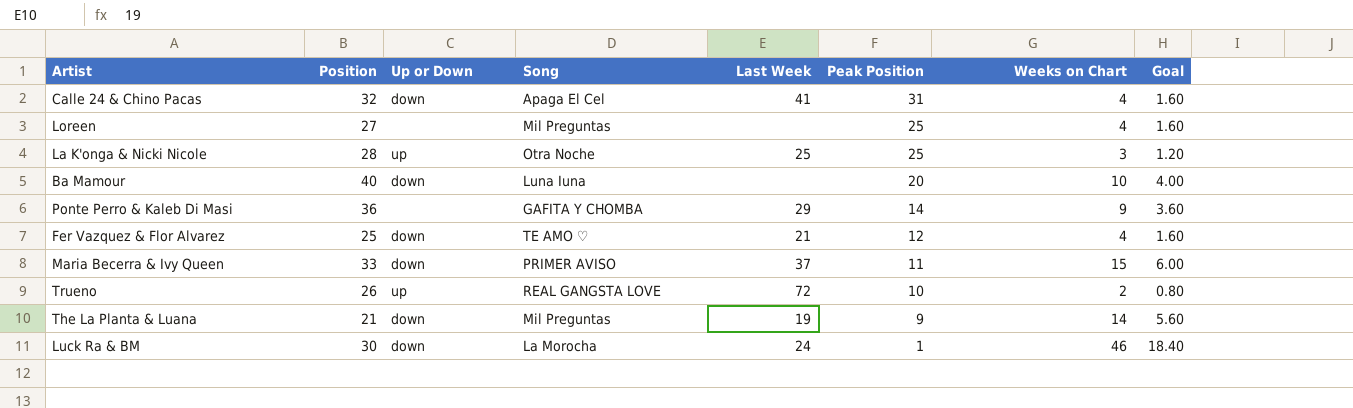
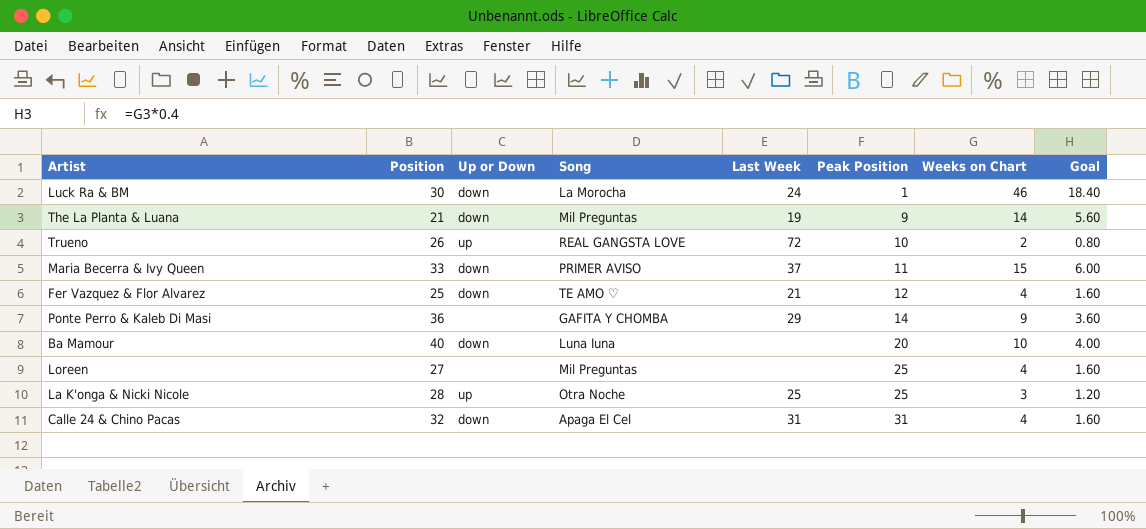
row order: Peak Position descending -> Peak Position ascending
Calle 24 & Chino Pacas | Last Week: 41 -> 31

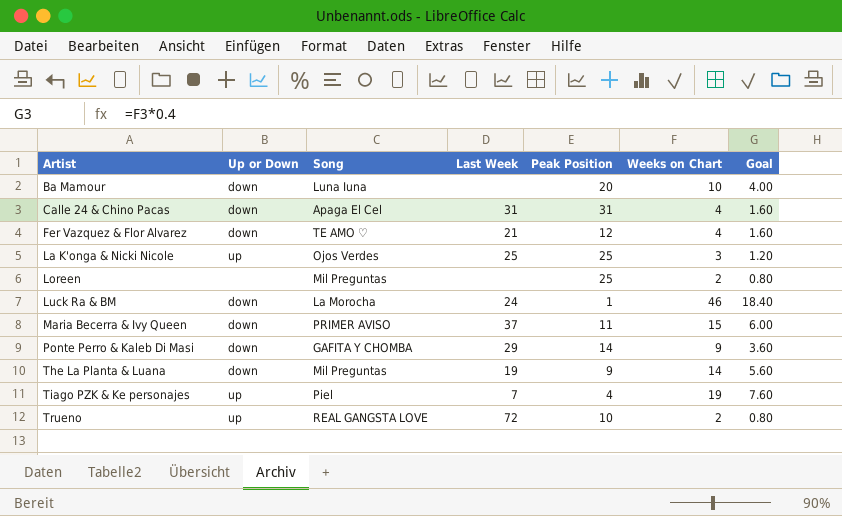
row order: Peak Position ascending -> Artist ascending
column Position | position: 2 -> none
La K'onga & Nicki Nicole | Song: Otra Noche -> Ojos Verdes
Loreen | Weeks on Chart: 4 -> 2
Loreen | Goal: 1.60 -> 0.80
Ponte Perro & Kaleb Di Masi | Up or Down: none -> down
row Tiago PZK & Ke personajes: none -> up | Piel | 7 | 4 | 19 | 7.60

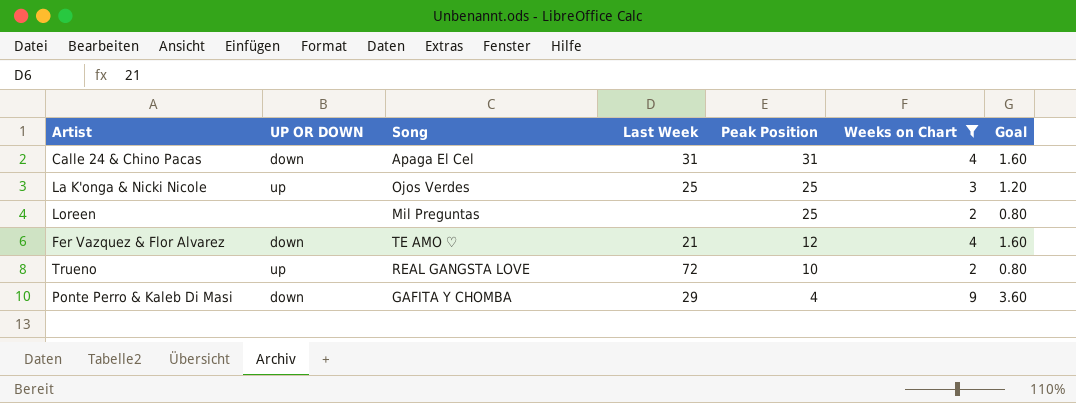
filter: none -> Weeks on Chart <= 9
row order: Artist ascending -> Peak Position descending
column name: Up or Down -> UP OR DOWN
Ponte Perro & Kaleb Di Masi | Peak Position: 14 -> 4

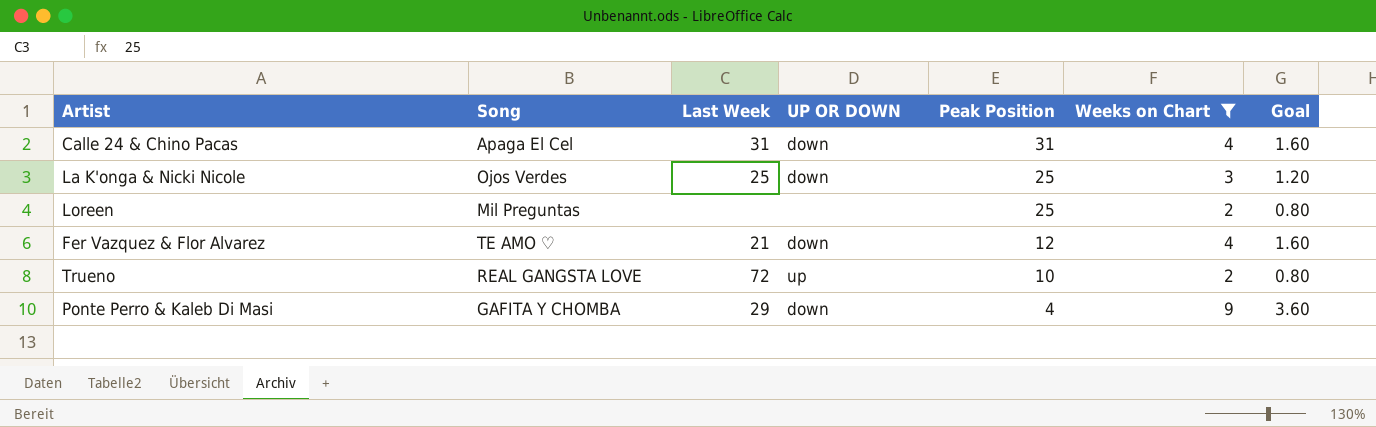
column UP OR DOWN | position: 2 -> 4
La K'onga & Nicki Nicole | UP OR DOWN: up -> down

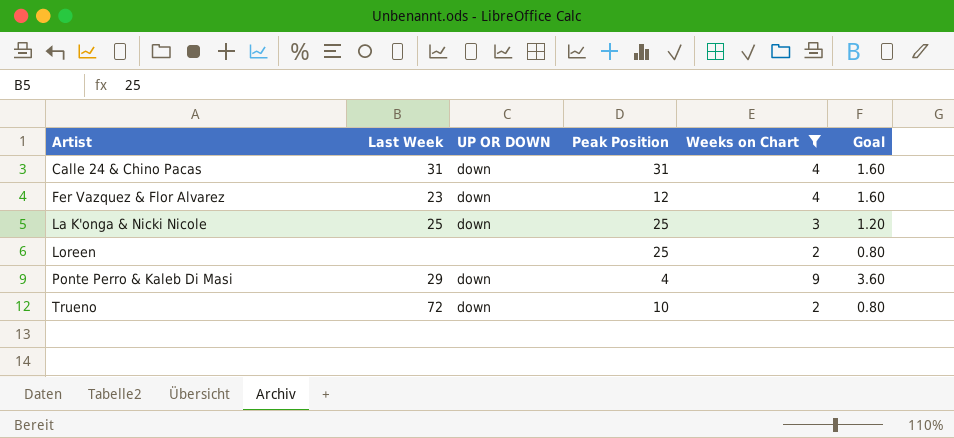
row order: Peak Position descending -> Artist ascending
column Song | position: 2 -> none
Fer Vazquez & Flor Alvarez | Last Week: 21 -> 23
Trueno | UP OR DOWN: up -> down

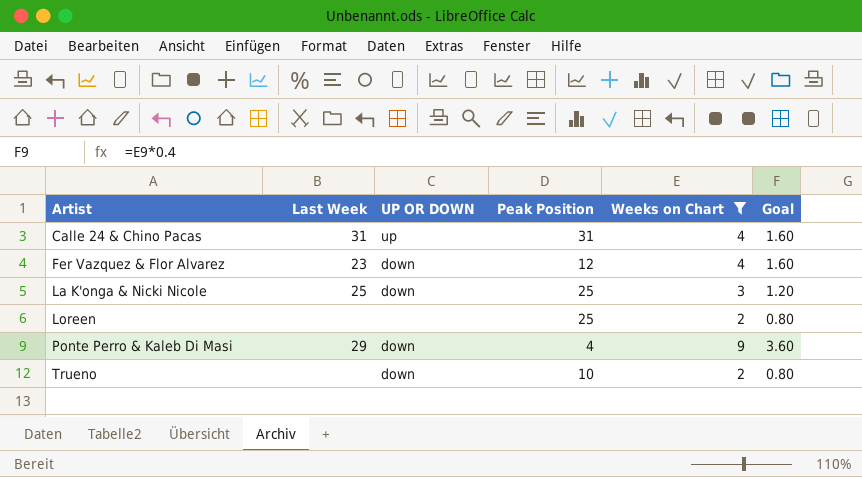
Calle 24 & Chino Pacas | UP OR DOWN: down -> up
Trueno | Last Week: 72 -> none

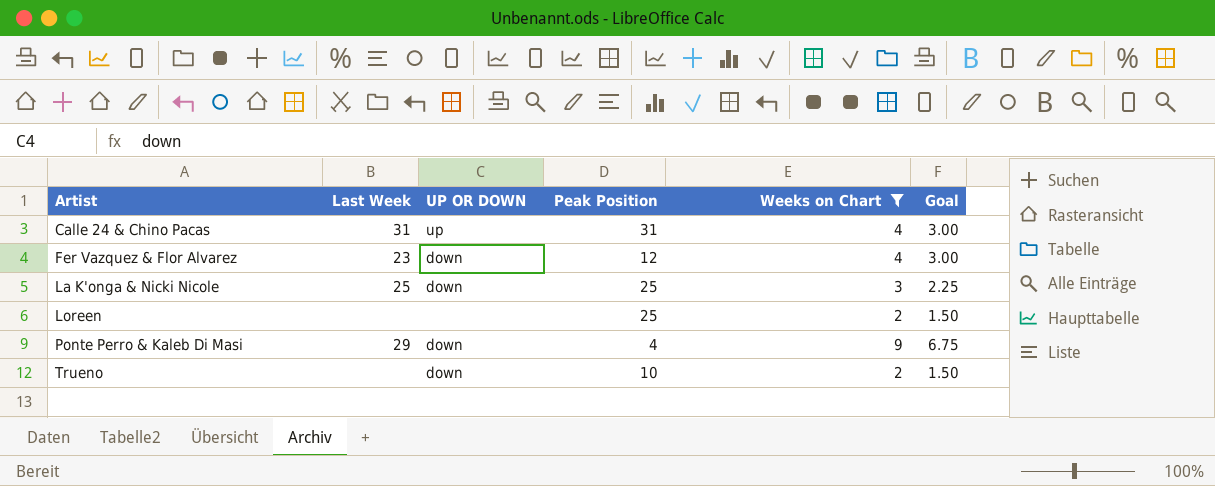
column Goal | formula: [Weeks on Chart] * 0.4 -> [Weeks on Chart] * 0.75

